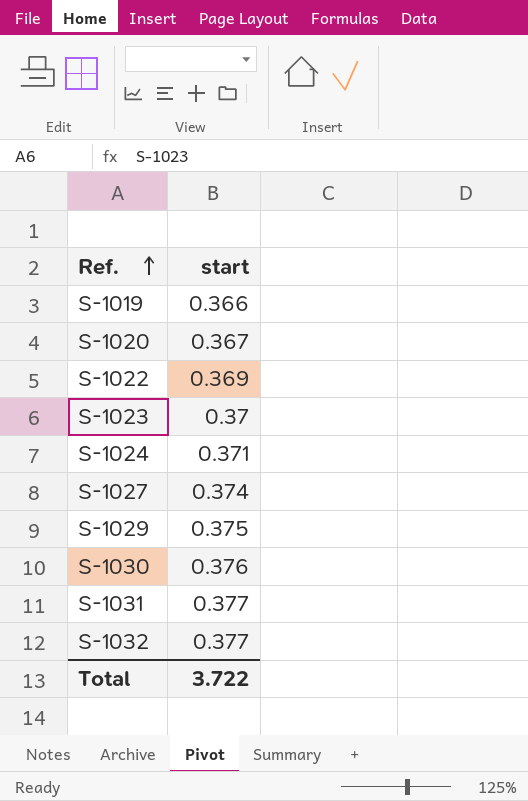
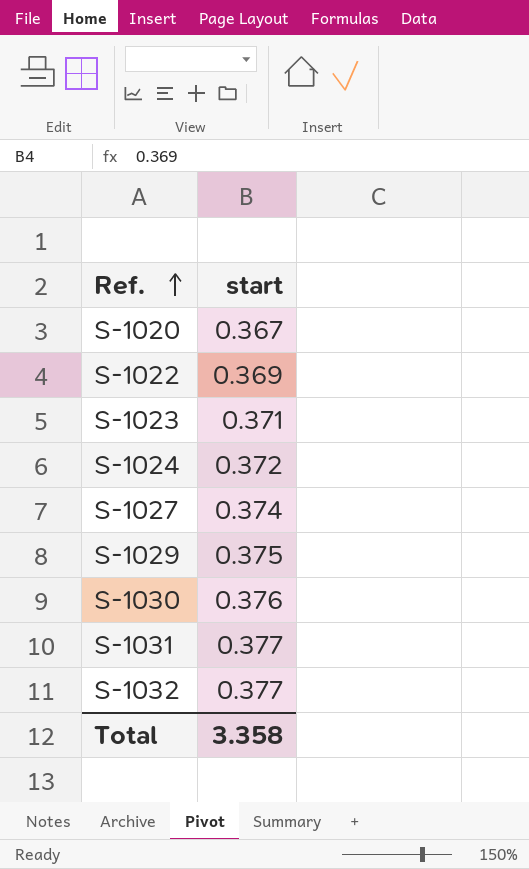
row S-1019: 0.366 -> none
S-1023 | start: 0.37 -> 0.371
S-1024 | start: 0.371 -> 0.372
Total | start: 3.722 -> 3.358

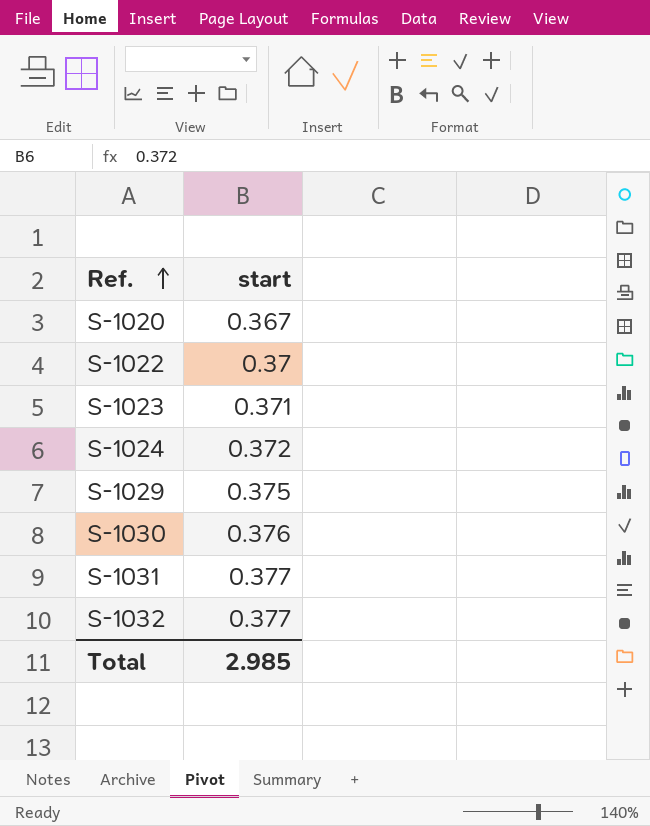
row S-1027: 0.374 -> none
S-1022 | start: 0.369 -> 0.37
Total | start: 3.358 -> 2.985

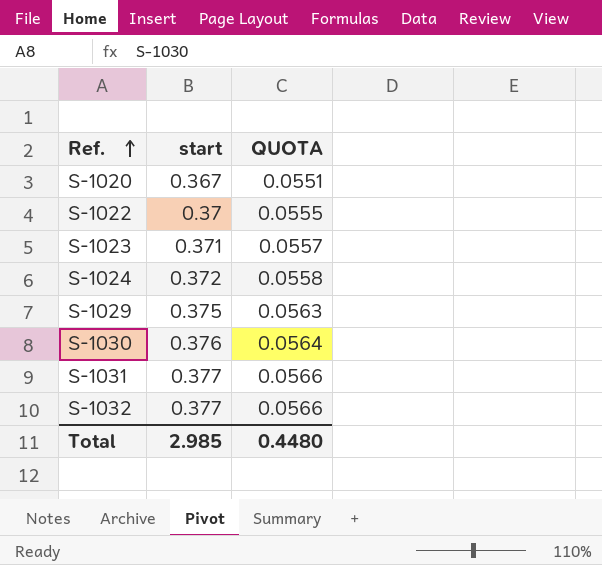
column QUOTA | formula: none -> [start] * 0.15

